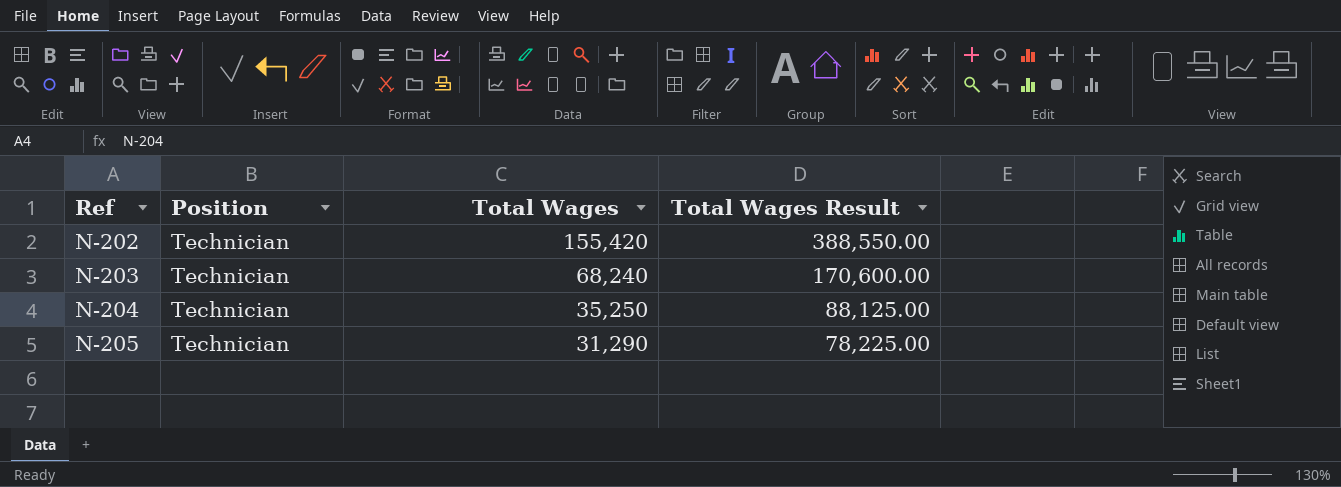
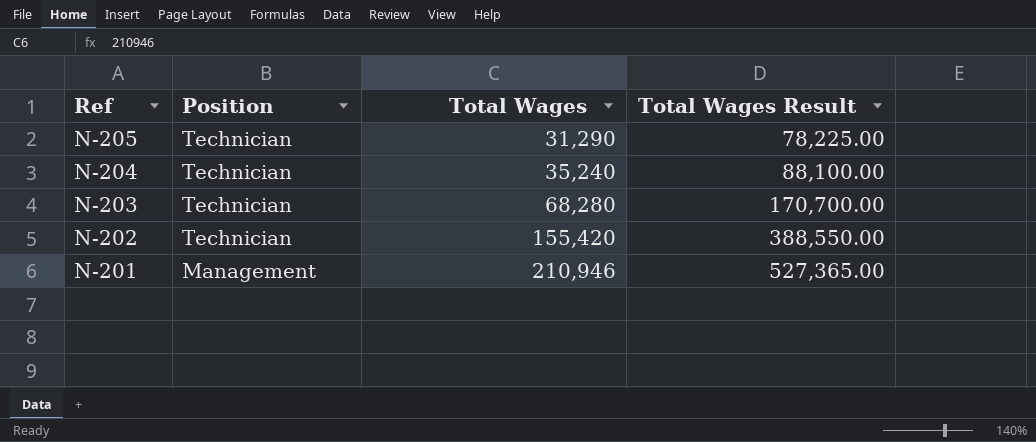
row order: Ref ascending -> Ref descending
N-204 | Total Wages: 35,250 -> 35,240
N-204 | Total Wages Result: 88,125.00 -> 88,100.00
N-203 | Total Wages: 68,240 -> 68,280
N-203 | Total Wages Result: 170,600.00 -> 170,700.00
row N-201: none -> Management | 210,946 | 527,365.00

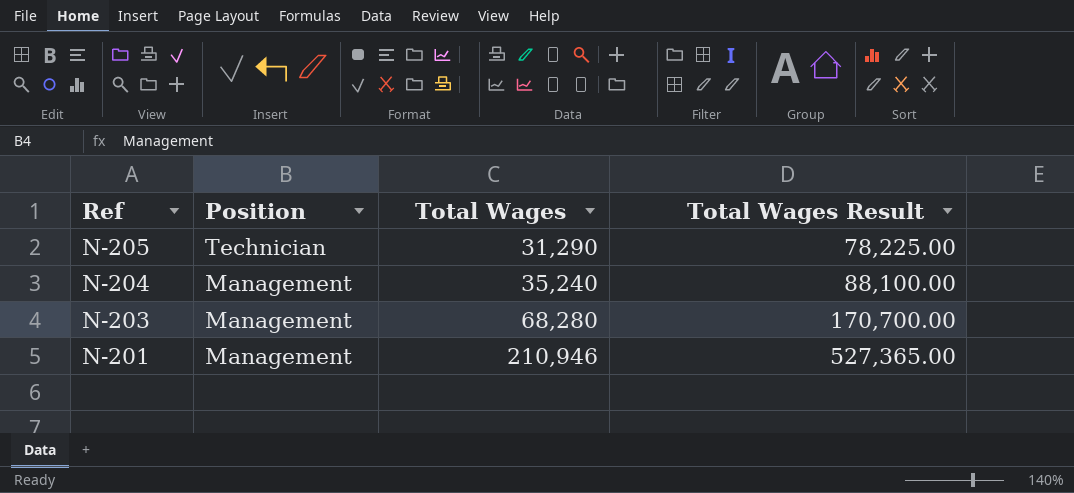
row N-202: Technician | 155,420 | 388,550.00 -> none
N-204 | Position: Technician -> Management
N-203 | Position: Technician -> Management

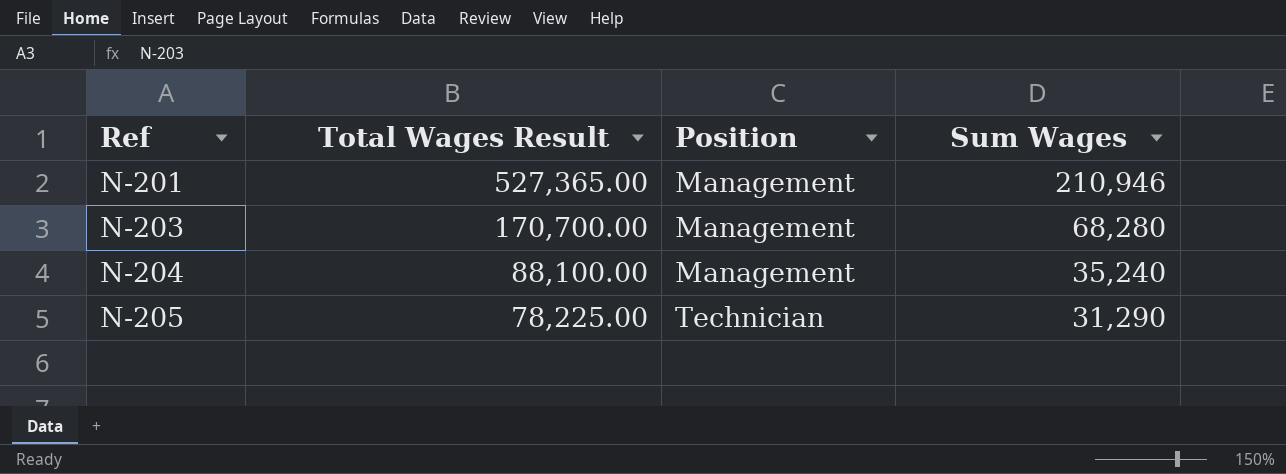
row order: Ref descending -> Ref ascending
column Total Wages Result | position: 4 -> 2
column name: Total Wages -> Sum Wages

